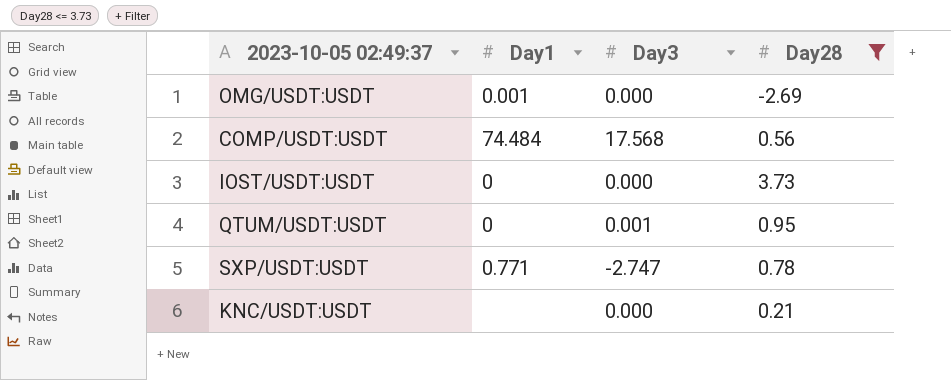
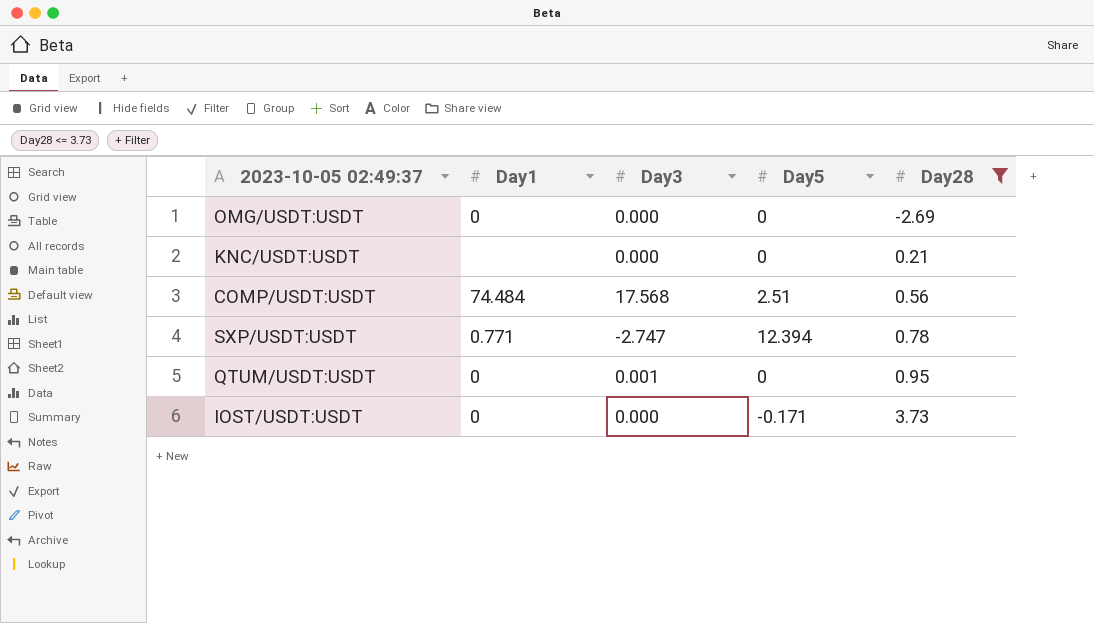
row order: none -> Day28 ascending
column Day5 | position: none -> 4
OMG/USDT:USDT | Day1: 0.001 -> 0

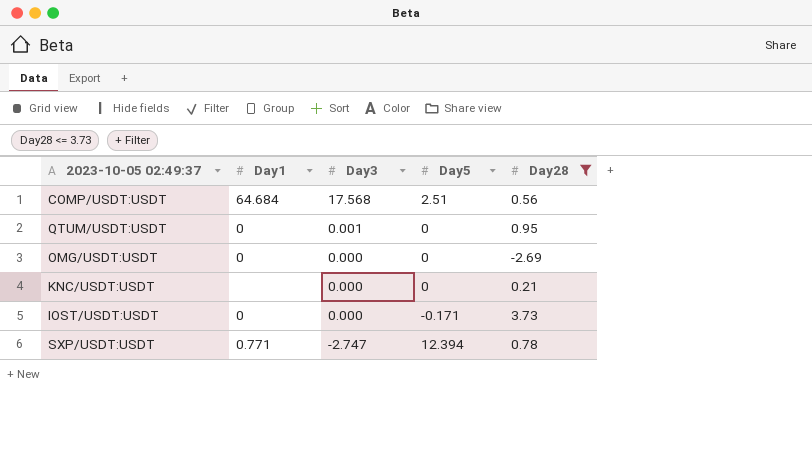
row order: Day28 ascending -> Day3 descending
COMP/USDT:USDT | Day1: 74.484 -> 64.684

